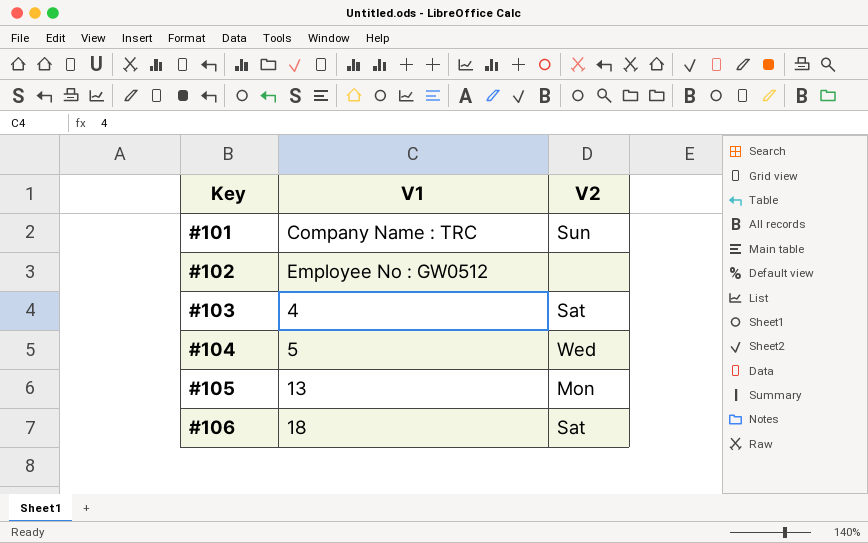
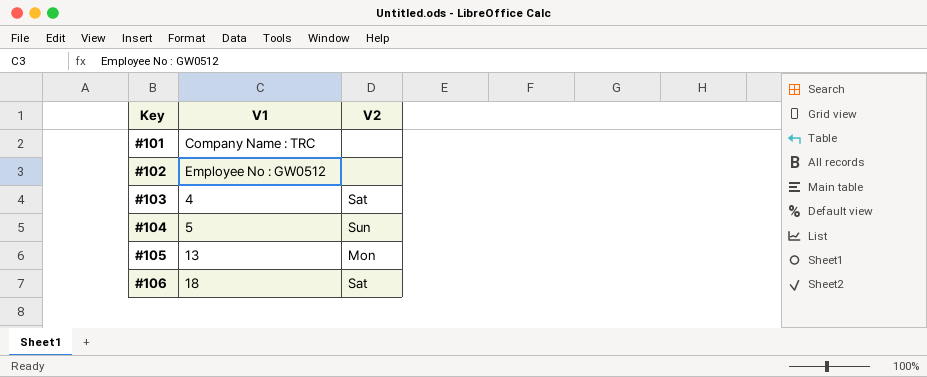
#101 | V2: Sun -> none
#104 | V2: Wed -> Sun

